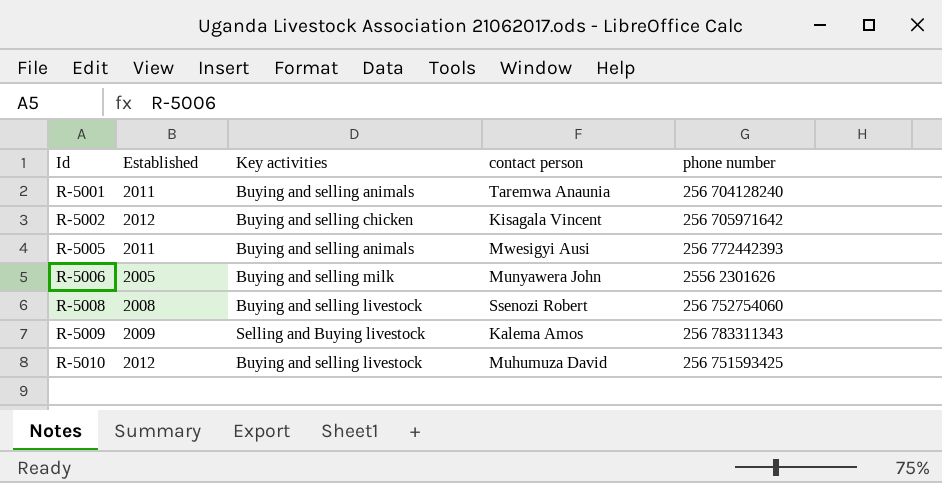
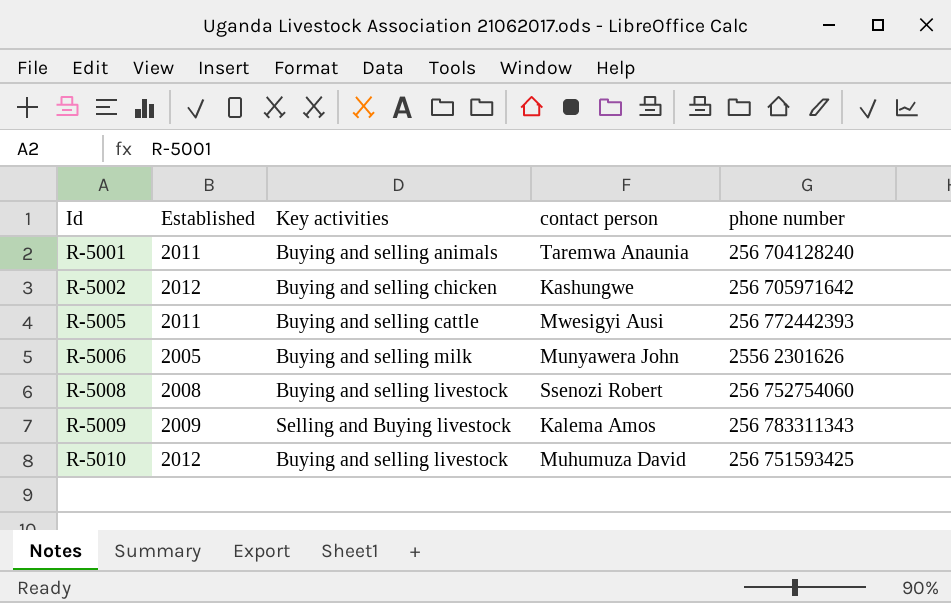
R-5002 | contact person: Kisagala Vincent -> Kashungwe
R-5005 | Key activities: Buying and selling animals -> Buying and selling cattle

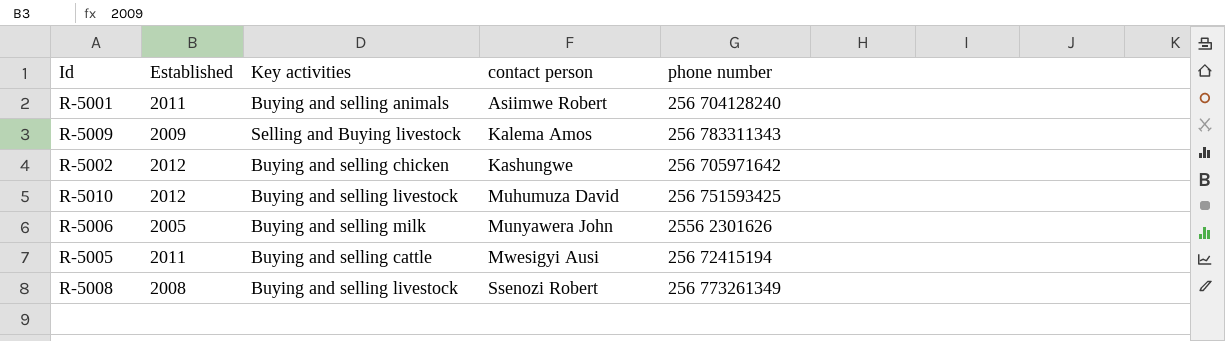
row order: Id ascending -> contact person ascending
R-5001 | contact person: Taremwa Anaunia -> Asiimwe Robert
R-5005 | phone number: 256 772442393 -> 256 72415194
R-5008 | phone number: 256 752754060 -> 256 773261349

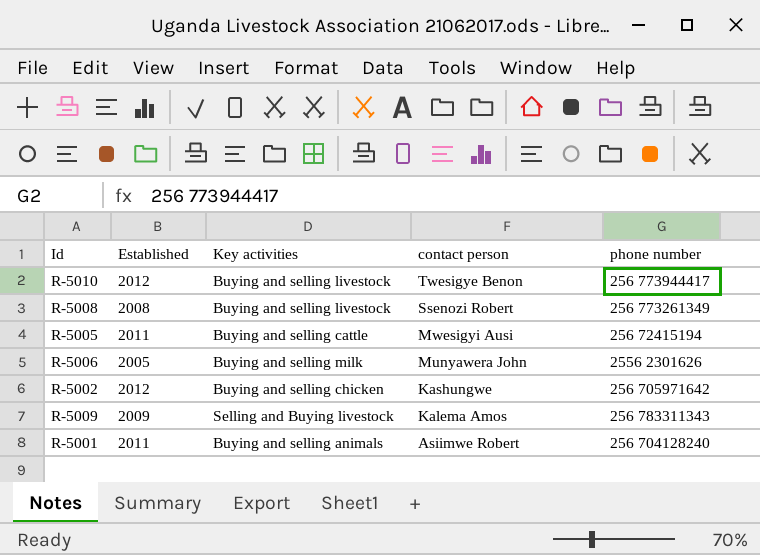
row order: contact person ascending -> contact person descending
R-5010 | contact person: Muhumuza David -> Twesigye Benon
R-5010 | phone number: 256 751593425 -> 256 773944417

